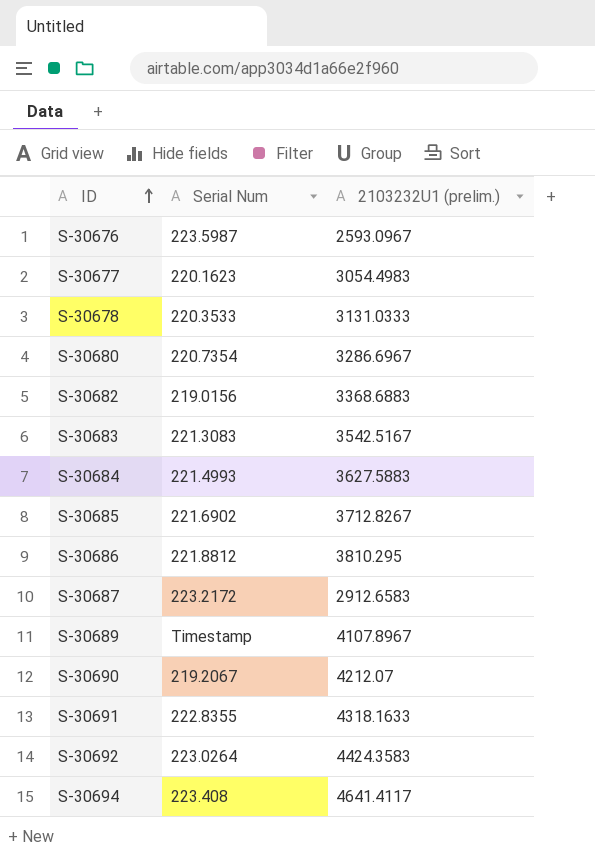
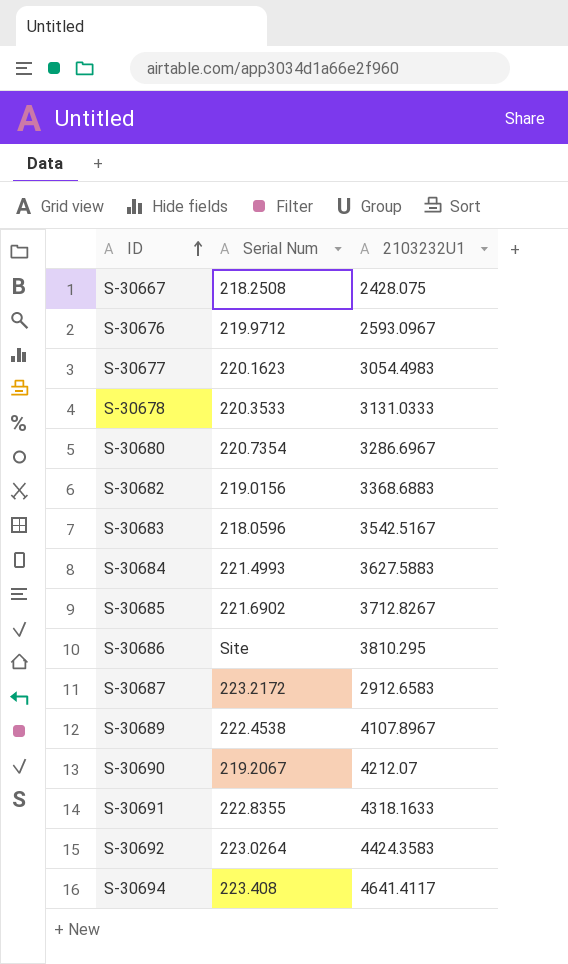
column name: 2103232U1 (prelim.) -> 2103232U1
row S-30667: none -> 218.2508 | 2428.075
S-30676 | Serial Num: 223.5987 -> 219.9712
S-30683 | Serial Num: 221.3083 -> 218.0596
S-30686 | Serial Num: 221.8812 -> Site
S-30689 | Serial Num: Timestamp -> 222.4538

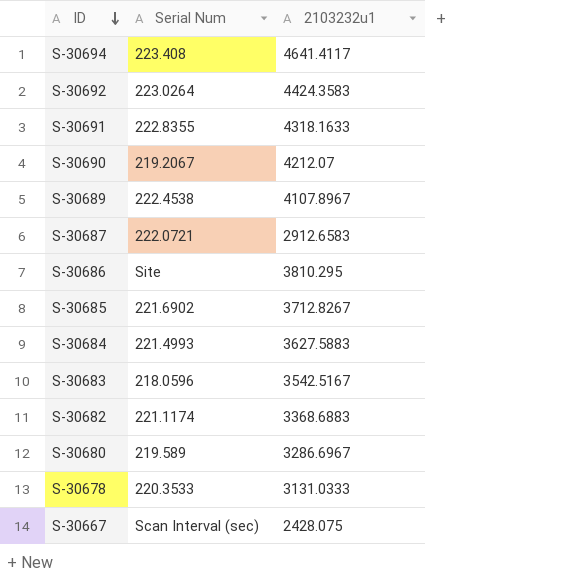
row order: ID ascending -> ID descending
column name: 2103232U1 -> 2103232u1
row S-30676: 219.9712 | 2593.0967 -> none
row S-30677: 220.1623 | 3054.4983 -> none
S-30687 | Serial Num: 223.2172 -> 222.0721
S-30682 | Serial Num: 219.0156 -> 221.1174
S-30680 | Serial Num: 220.7354 -> 219.589
S-30667 | Serial Num: 218.2508 -> Scan Interval (sec)

